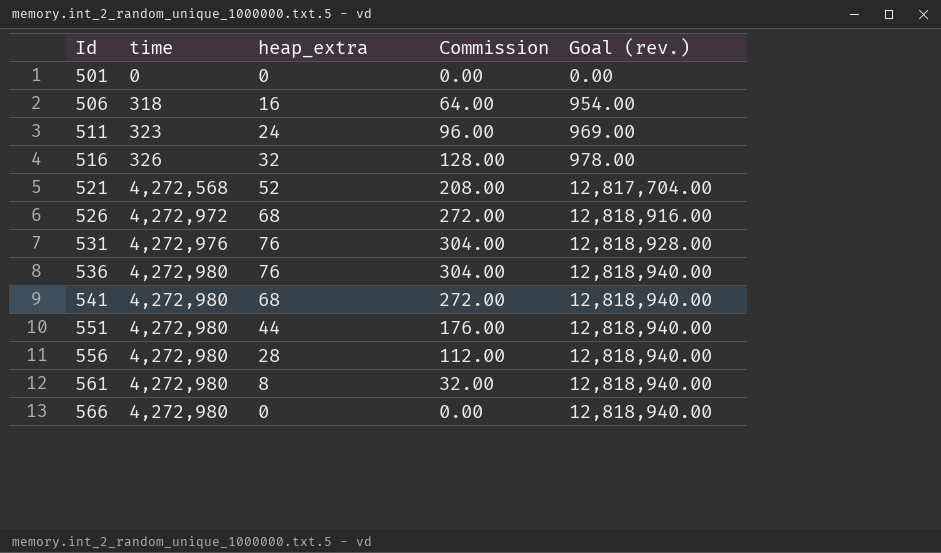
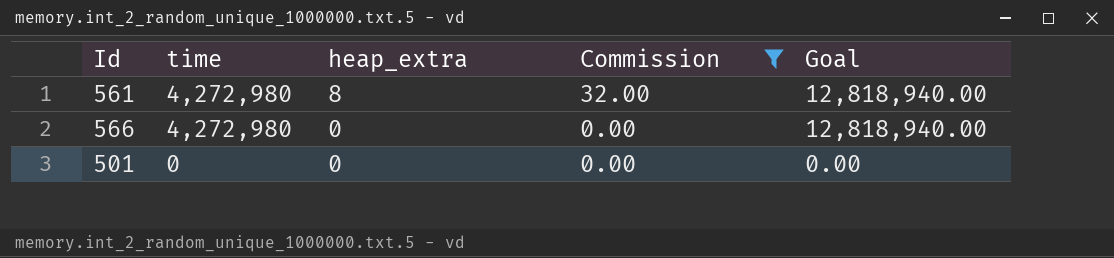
filter: none -> Commission <= 32.00
row order: Id ascending -> time descending
column name: Goal (rev.) -> Goal

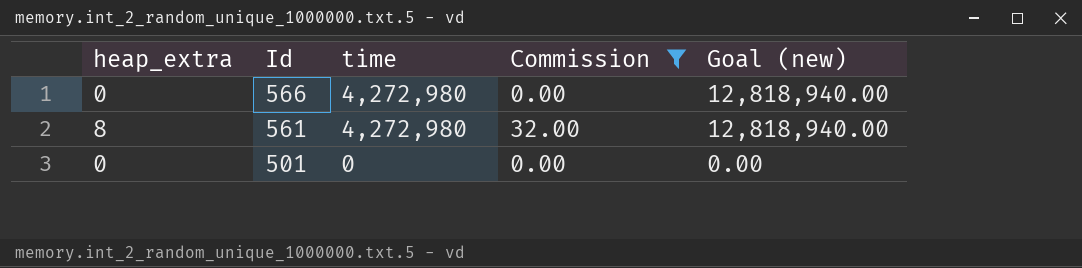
row order: time descending -> Id descending
column heap_extra | position: 3 -> 1
column name: Goal -> Goal (new)

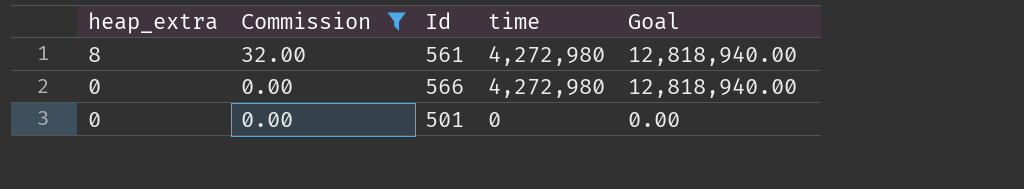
row order: Id descending -> heap_extra descending
column Commission | position: 4 -> 2
column name: Goal (new) -> Goal

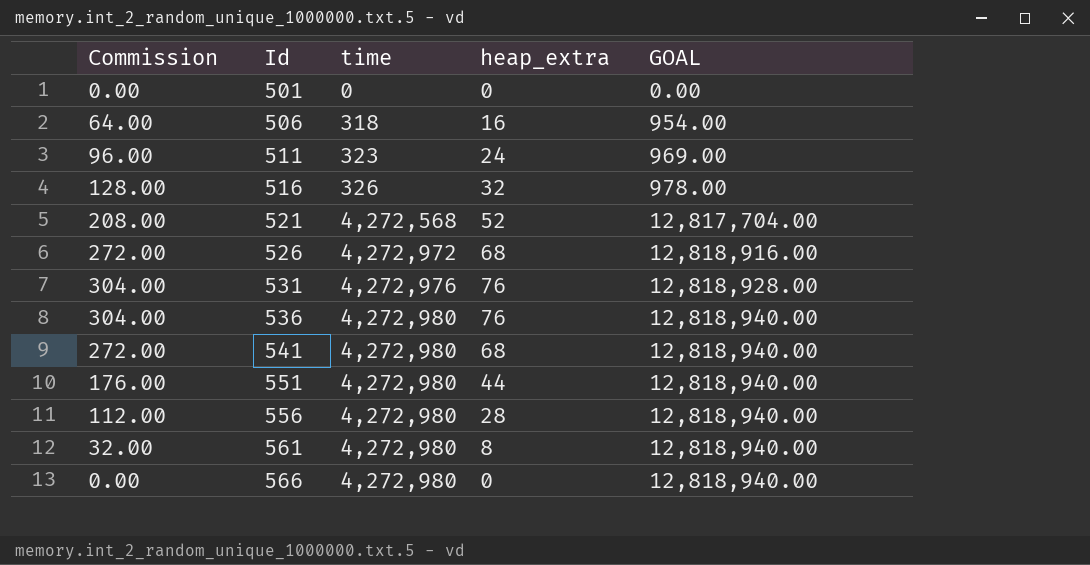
filter: Commission <= 32.00 -> none
row order: heap_extra descending -> Id ascending
column heap_extra | position: 1 -> 4
column name: Goal -> GOAL

